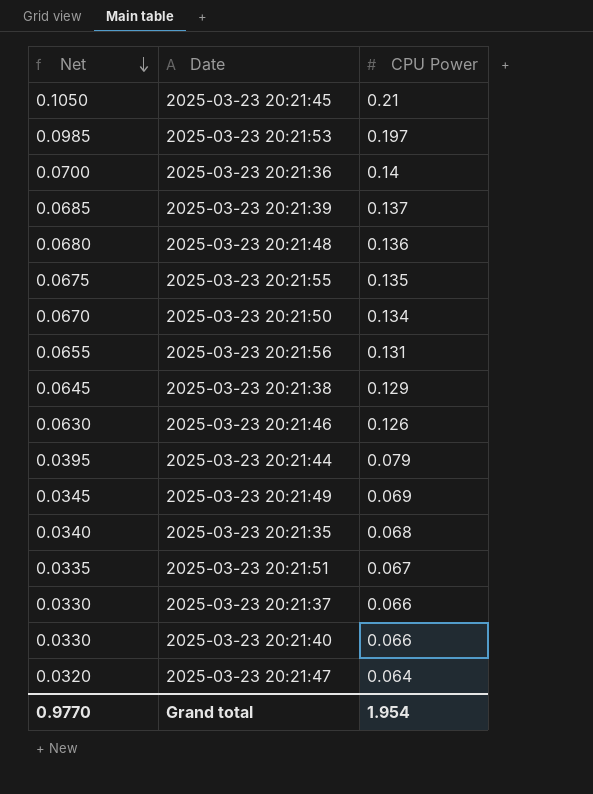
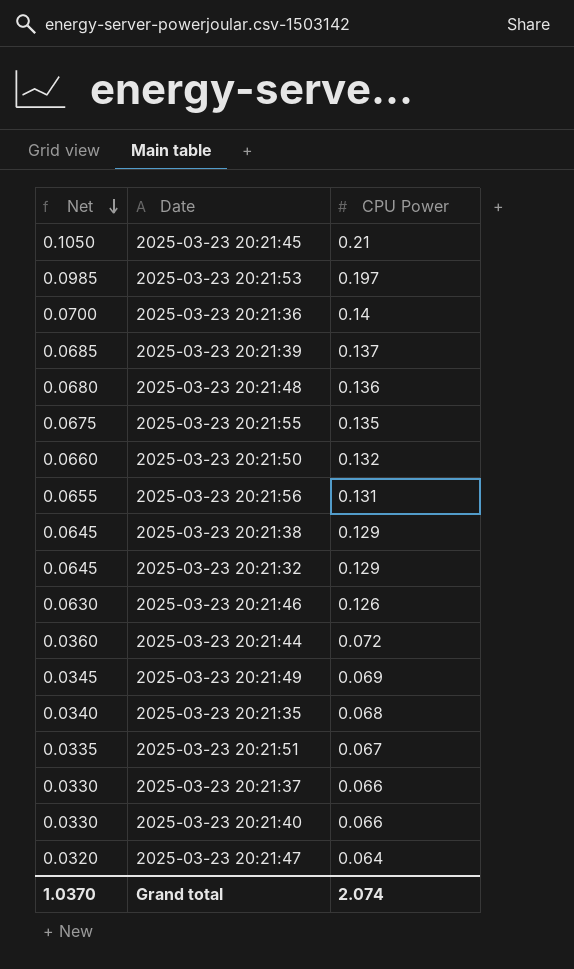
2025-03-23 20:21:50 | Net: 0.0670 -> 0.0660
2025-03-23 20:21:50 | CPU Power: 0.134 -> 0.132
row 2025-03-23 20:21:32: none -> 0.0645 | 0.129
2025-03-23 20:21:44 | Net: 0.0395 -> 0.0360
2025-03-23 20:21:44 | CPU Power: 0.079 -> 0.072
Grand total | Net: 0.9770 -> 1.0370
Grand total | CPU Power: 1.954 -> 2.074

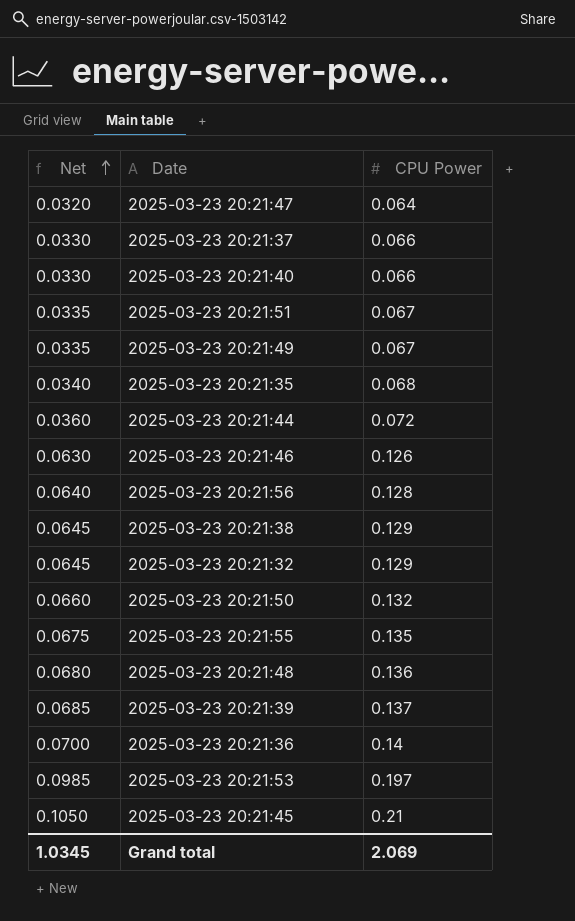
row order: Net descending -> Net ascending
2025-03-23 20:21:49 | Net: 0.0345 -> 0.0335
2025-03-23 20:21:49 | CPU Power: 0.069 -> 0.067
2025-03-23 20:21:56 | Net: 0.0655 -> 0.0640
2025-03-23 20:21:56 | CPU Power: 0.131 -> 0.128
Grand total | Net: 1.0370 -> 1.0345
Grand total | CPU Power: 2.074 -> 2.069

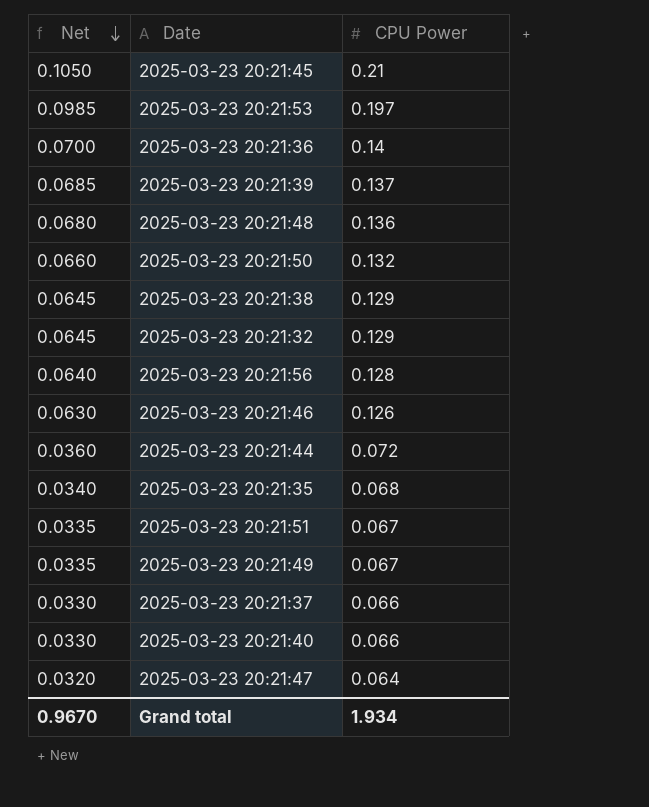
row order: Net ascending -> Net descending
row 2025-03-23 20:21:55: 0.0675 | 0.135 -> none
Grand total | Net: 1.0345 -> 0.9670
Grand total | CPU Power: 2.069 -> 1.934

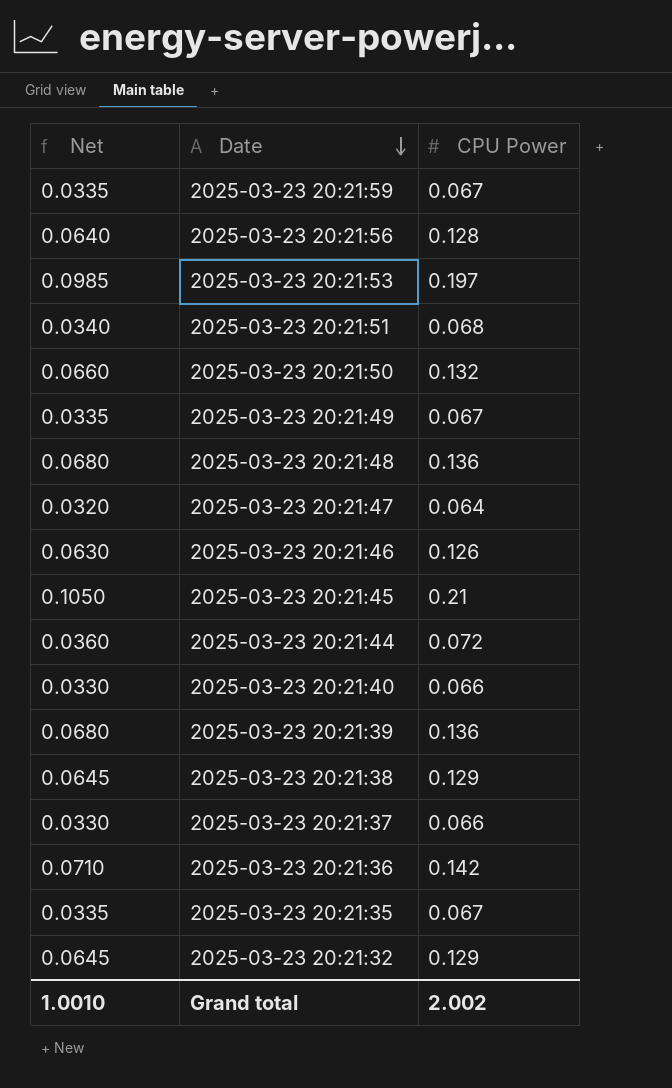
row order: Net descending -> Date descending
row 2025-03-23 20:21:59: none -> 0.0335 | 0.067
2025-03-23 20:21:51 | Net: 0.0335 -> 0.0340
2025-03-23 20:21:51 | CPU Power: 0.067 -> 0.068
2025-03-23 20:21:39 | Net: 0.0685 -> 0.0680
2025-03-23 20:21:39 | CPU Power: 0.137 -> 0.136
2025-03-23 20:21:36 | Net: 0.0700 -> 0.0710
2025-03-23 20:21:36 | CPU Power: 0.14 -> 0.142
2025-03-23 20:21:35 | Net: 0.0340 -> 0.0335
2025-03-23 20:21:35 | CPU Power: 0.068 -> 0.067
Grand total | Net: 0.9670 -> 1.0010
Grand total | CPU Power: 1.934 -> 2.002

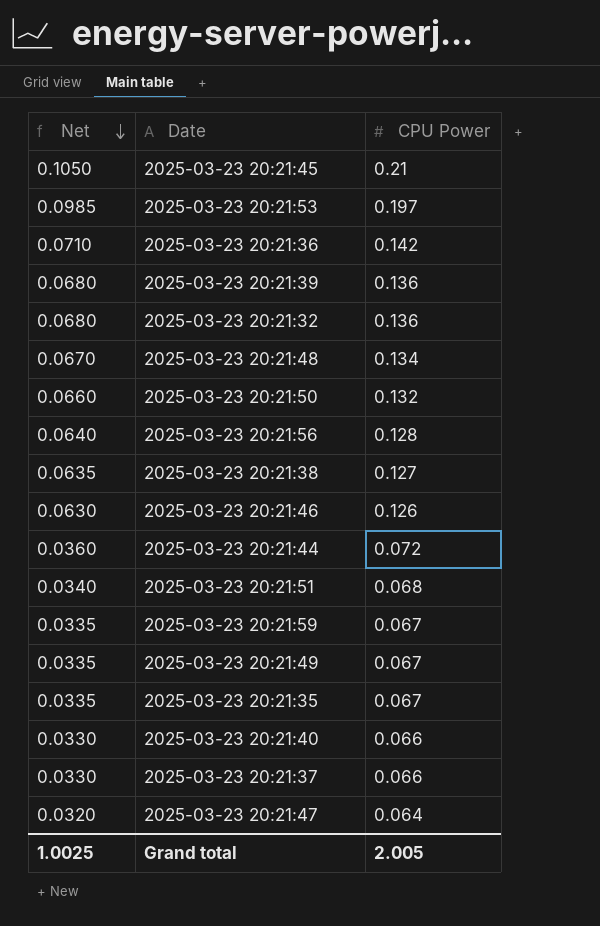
row order: Date descending -> Net descending
2025-03-23 20:21:32 | Net: 0.0645 -> 0.0680
2025-03-23 20:21:32 | CPU Power: 0.129 -> 0.136
2025-03-23 20:21:48 | Net: 0.0680 -> 0.0670
2025-03-23 20:21:48 | CPU Power: 0.136 -> 0.134
2025-03-23 20:21:38 | Net: 0.0645 -> 0.0635
2025-03-23 20:21:38 | CPU Power: 0.129 -> 0.127
Grand total | Net: 1.0010 -> 1.0025
Grand total | CPU Power: 2.002 -> 2.005

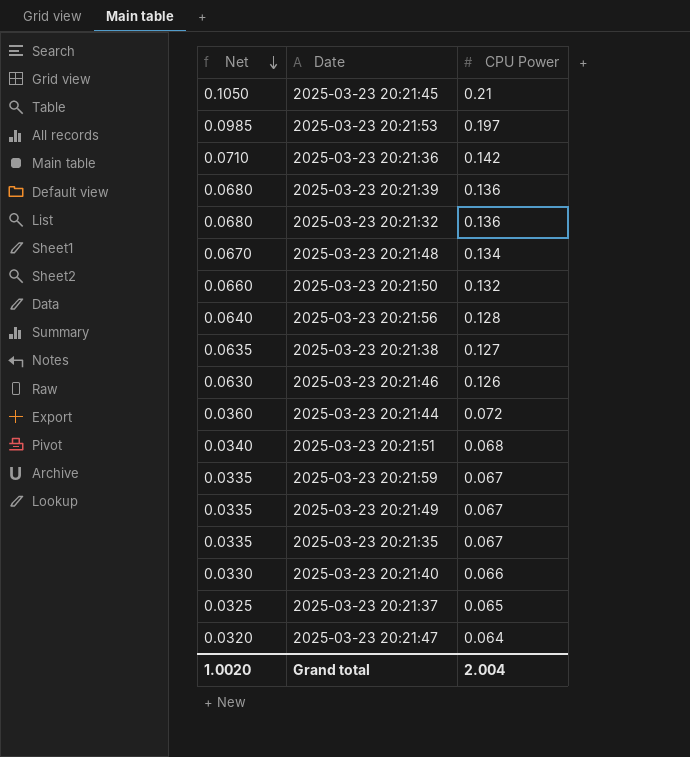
2025-03-23 20:21:37 | Net: 0.0330 -> 0.0325
2025-03-23 20:21:37 | CPU Power: 0.066 -> 0.065
Grand total | Net: 1.0025 -> 1.0020
Grand total | CPU Power: 2.005 -> 2.004

